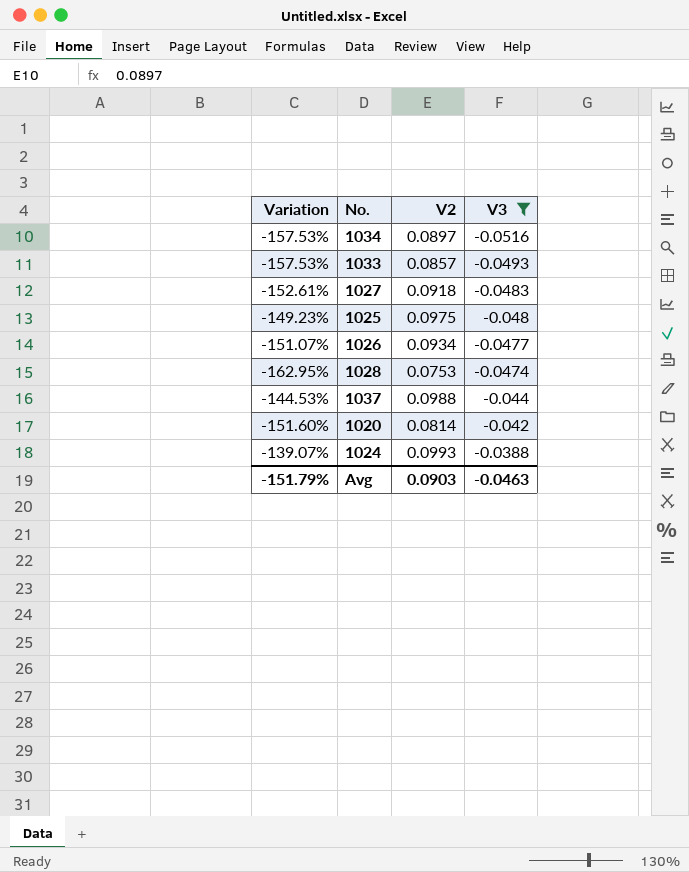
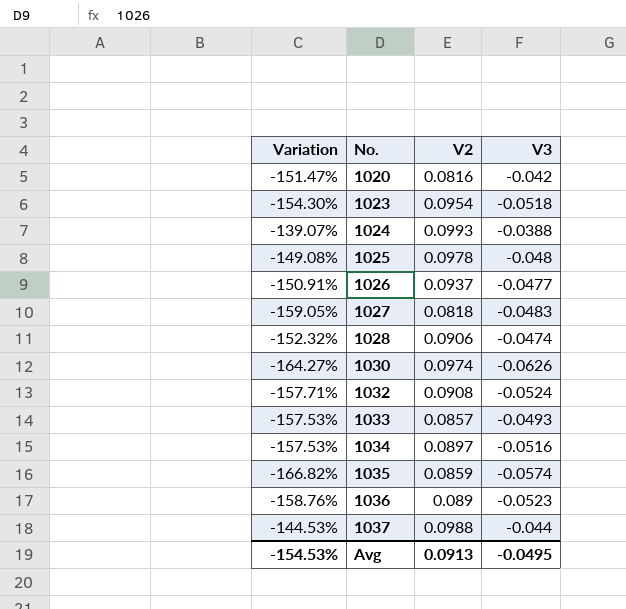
filter: V3 >= -0.0516 -> none
row order: V3 ascending -> No. ascending
1020 | Variation: -151.60% -> -151.47%
1020 | V2: 0.0814 -> 0.0816
1025 | Variation: -149.23% -> -149.08%
1025 | V2: 0.0975 -> 0.0978
1026 | Variation: -151.07% -> -150.91%
1026 | V2: 0.0934 -> 0.0937
1027 | Variation: -152.61% -> -159.05%
1027 | V2: 0.0918 -> 0.0818
1028 | Variation: -162.95% -> -152.32%
1028 | V2: 0.0753 -> 0.0906
Avg | Variation: -151.79% -> -154.53%
Avg | V2: 0.0903 -> 0.0913
Avg | V3: -0.0463 -> -0.0495

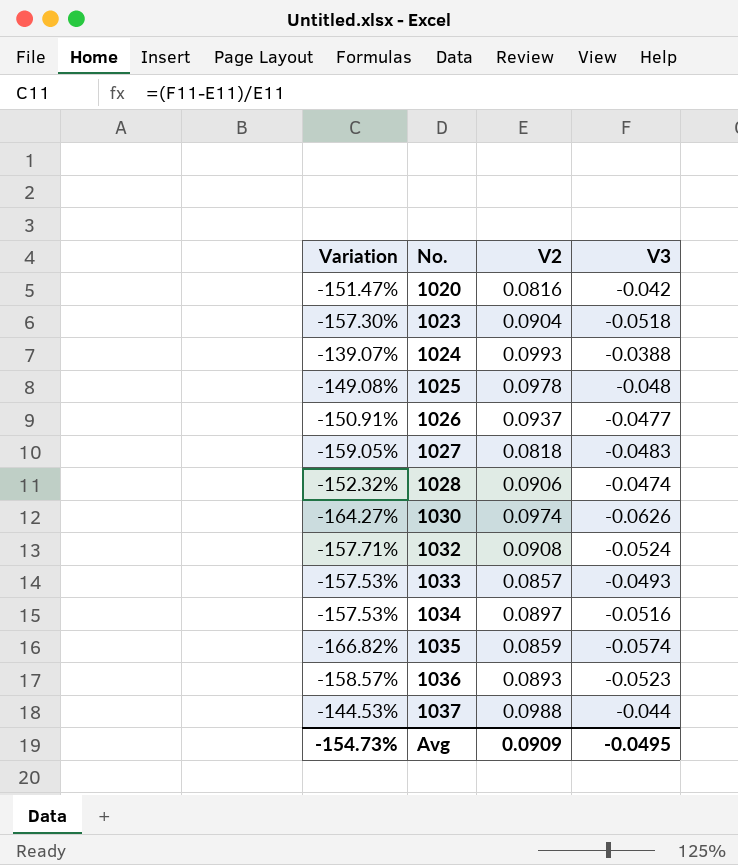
1023 | Variation: -154.30% -> -157.30%
1023 | V2: 0.0954 -> 0.0904
1036 | Variation: -158.76% -> -158.57%
1036 | V2: 0.089 -> 0.0893
Avg | Variation: -154.53% -> -154.73%
Avg | V2: 0.0913 -> 0.0909

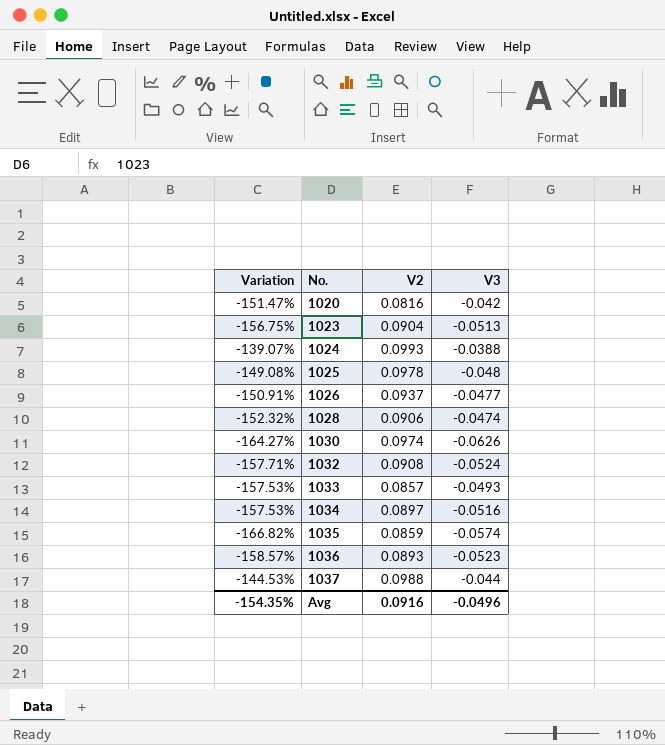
row 1027: -159.05% | 0.0818 | -0.0483 -> none
1023 | Variation: -157.30% -> -156.75%
1023 | V3: -0.0518 -> -0.0513
Avg | Variation: -154.73% -> -154.35%
Avg | V2: 0.0909 -> 0.0916
Avg | V3: -0.0495 -> -0.0496

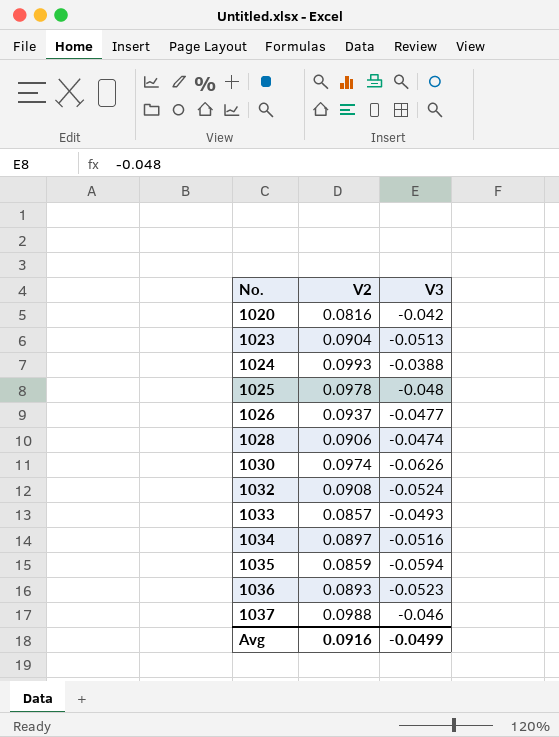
column Variation | formula: ([V3] - [V2]) / [V2] -> none
1035 | V3: -0.0574 -> -0.0594
1037 | V3: -0.044 -> -0.046
Avg | V3: -0.0496 -> -0.0499

